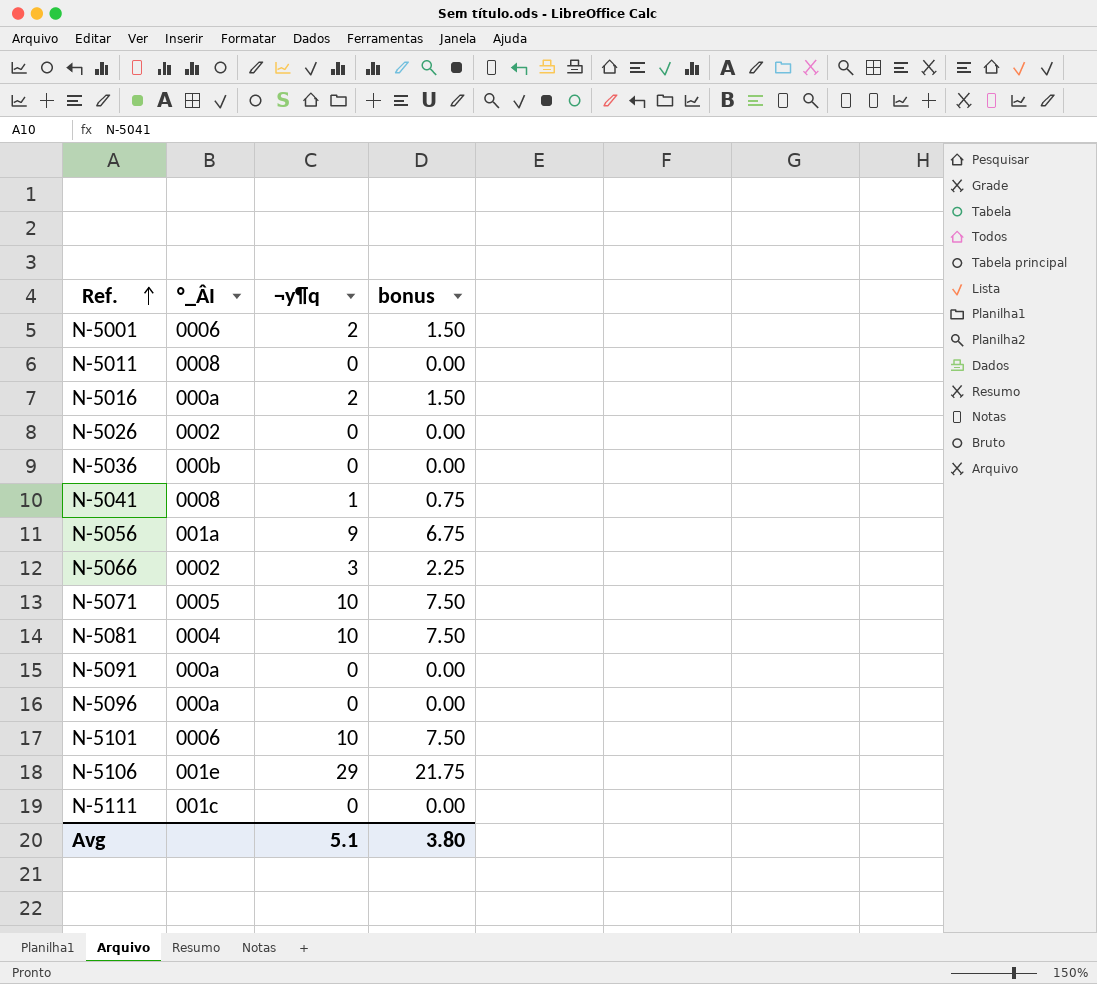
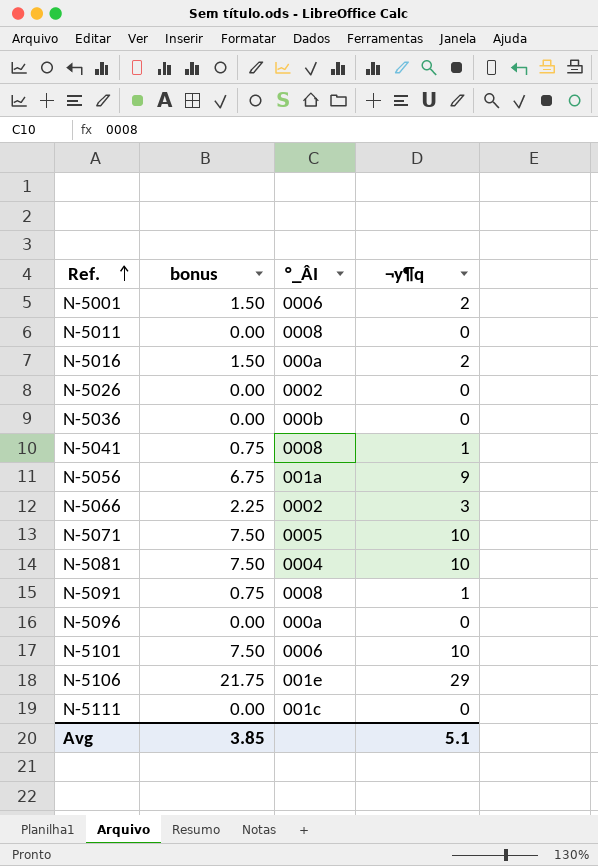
column bonus | position: 4 -> 2
N-5091 | bonus: 0.00 -> 0.75
N-5091 | °_ÂI: 000a -> 0008
N-5091 | ¬y¶q: 0 -> 1
Avg | bonus: 3.80 -> 3.85

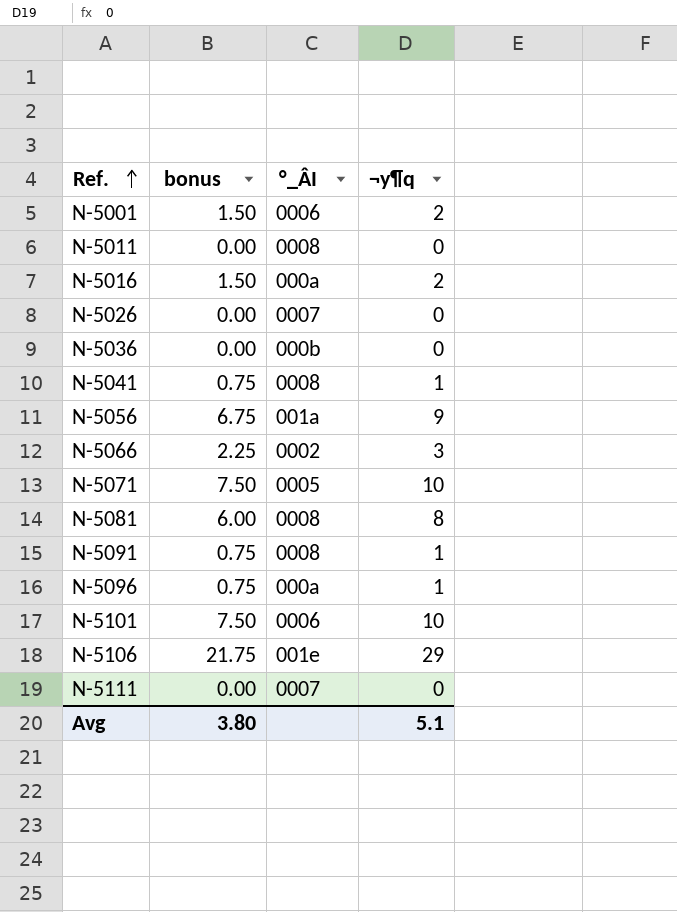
N-5026 | °_ÂI: 0002 -> 0007
N-5081 | bonus: 7.50 -> 6.00
N-5081 | °_ÂI: 0004 -> 0008
N-5081 | ¬y¶q: 10 -> 8
N-5096 | bonus: 0.00 -> 0.75
N-5096 | ¬y¶q: 0 -> 1
N-5111 | °_ÂI: 001c -> 0007
Avg | bonus: 3.85 -> 3.80

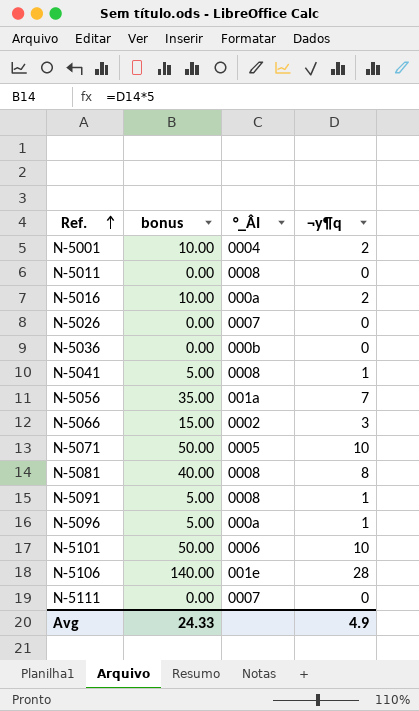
column bonus | formula: [¬y¶q] * 0.75 -> [¬y¶q] * 5
N-5001 | °_ÂI: 0006 -> 0004
N-5056 | ¬y¶q: 9 -> 7
N-5106 | ¬y¶q: 29 -> 28
Avg | bonus: 3.80 -> 24.33
Avg | ¬y¶q: 5.1 -> 4.9

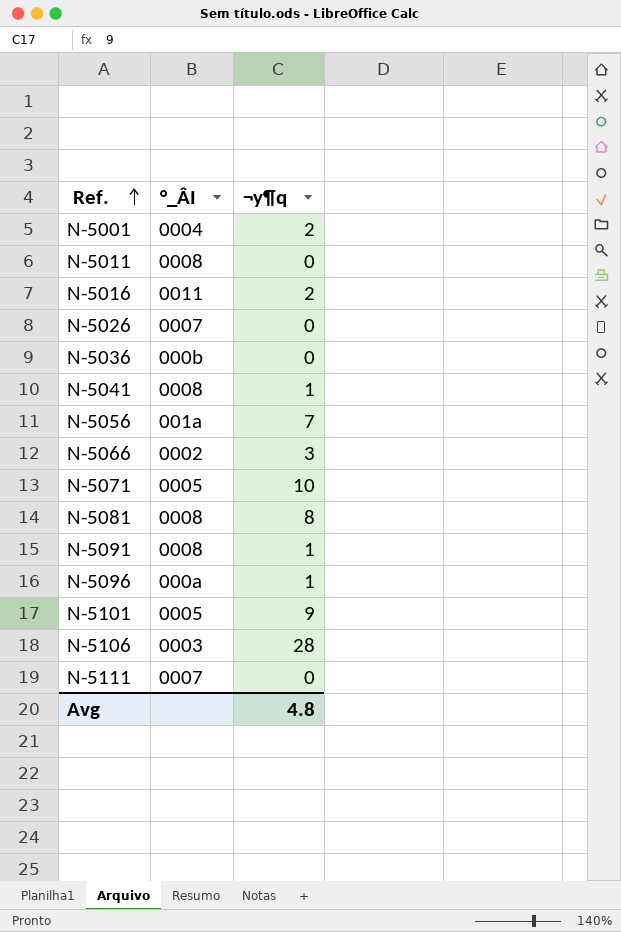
column bonus | formula: [¬y¶q] * 5 -> none
N-5016 | °_ÂI: 000a -> 0011
N-5101 | °_ÂI: 0006 -> 0005
N-5101 | ¬y¶q: 10 -> 9
N-5106 | °_ÂI: 001e -> 0003
Avg | ¬y¶q: 4.9 -> 4.8

